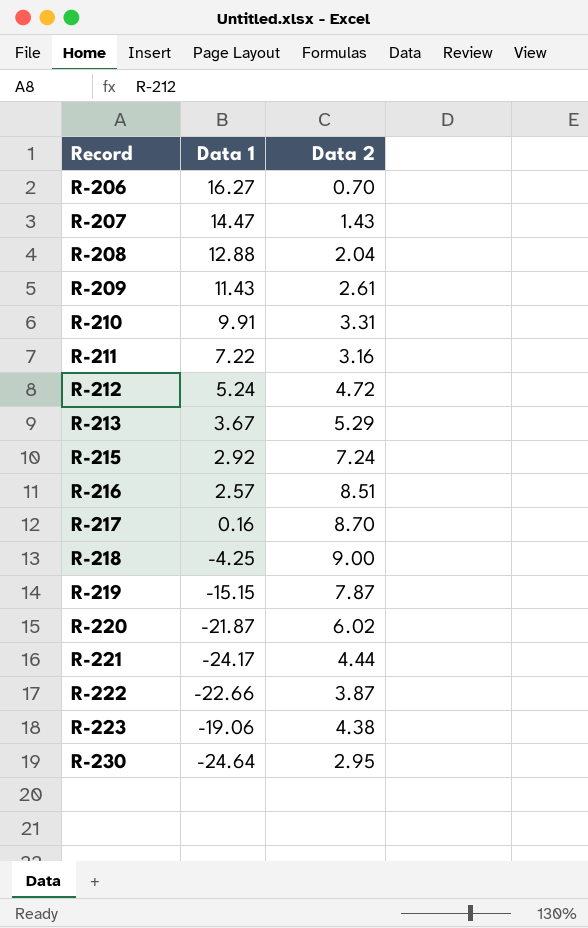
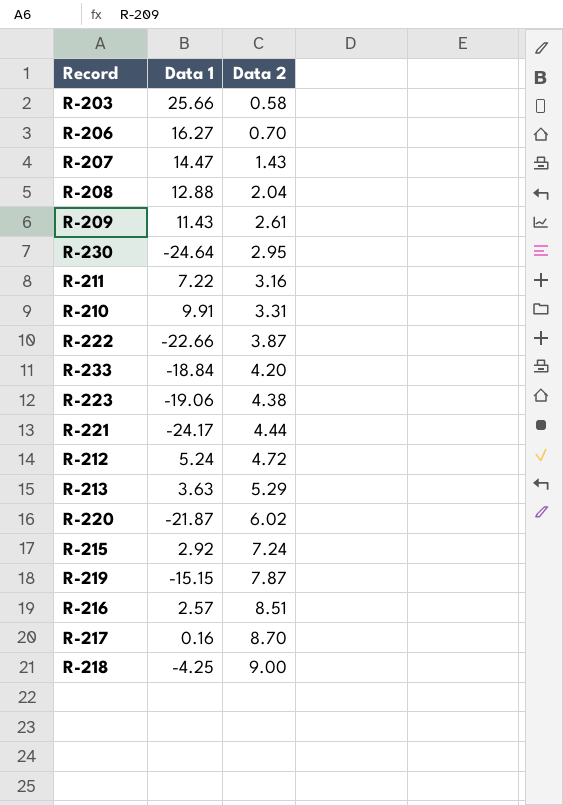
row order: Record ascending -> Data 2 ascending
row R-203: none -> 25.66 | 0.58
row R-233: none -> -18.84 | 4.20
R-213 | Data 1: 3.67 -> 3.63

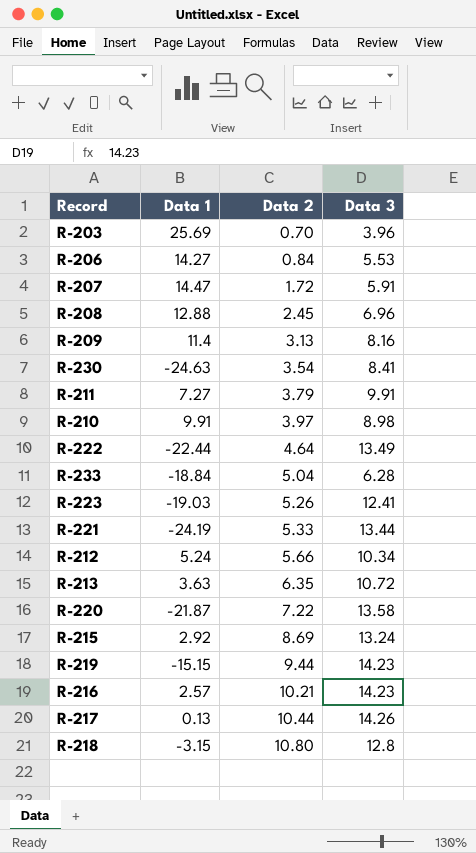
column Data 3 | position: none -> 4
R-203 | Data 1: 25.66 -> 25.69
R-203 | Data 2: 0.58 -> 0.70
R-206 | Data 1: 16.27 -> 14.27
R-206 | Data 2: 0.70 -> 0.84
R-207 | Data 2: 1.43 -> 1.72
R-208 | Data 2: 2.04 -> 2.45
R-209 | Data 1: 11.43 -> 11.4
R-209 | Data 2: 2.61 -> 3.13
R-230 | Data 1: -24.64 -> -24.63
R-230 | Data 2: 2.95 -> 3.54
R-211 | Data 1: 7.22 -> 7.27
R-211 | Data 2: 3.16 -> 3.79
R-210 | Data 2: 3.31 -> 3.97
R-222 | Data 1: -22.66 -> -22.44
R-222 | Data 2: 3.87 -> 4.64
R-233 | Data 2: 4.20 -> 5.04
R-223 | Data 1: -19.06 -> -19.03
R-223 | Data 2: 4.38 -> 5.26
R-221 | Data 1: -24.17 -> -24.19
R-221 | Data 2: 4.44 -> 5.33
R-212 | Data 2: 4.72 -> 5.66
R-213 | Data 2: 5.29 -> 6.35
R-220 | Data 2: 6.02 -> 7.22
R-215 | Data 2: 7.24 -> 8.69
R-219 | Data 2: 7.87 -> 9.44
R-216 | Data 2: 8.51 -> 10.21
R-217 | Data 1: 0.16 -> 0.13
R-217 | Data 2: 8.70 -> 10.44
R-218 | Data 1: -4.25 -> -3.15
R-218 | Data 2: 9.00 -> 10.80

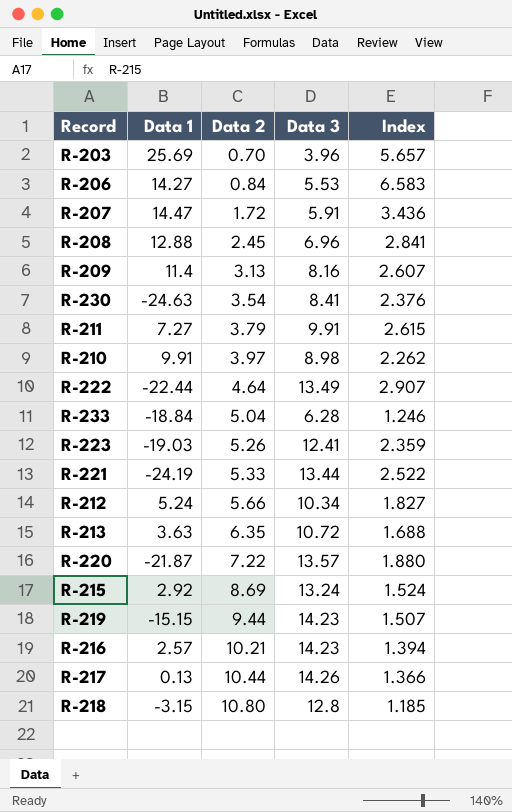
column Index | formula: none -> [Data 3] / [Data 2]
R-220 | Data 3: 13.58 -> 13.57

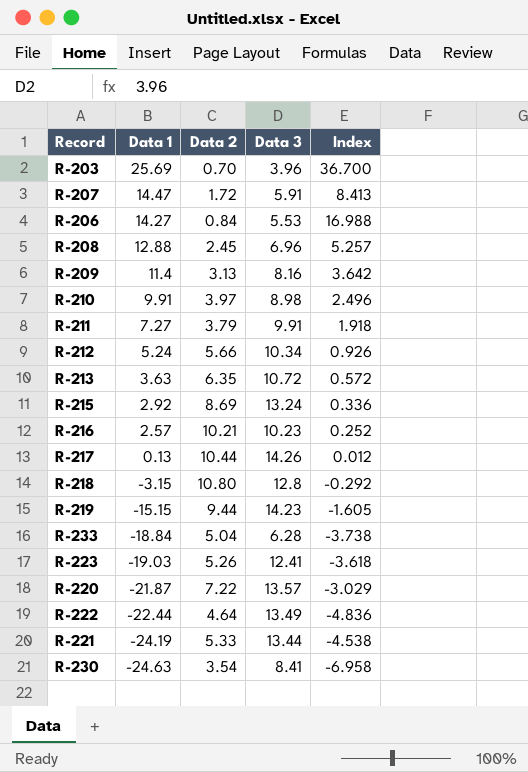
row order: Data 2 ascending -> Data 1 descending
column Index | formula: [Data 3] / [Data 2] -> [Data 1] / [Data 2]
R-216 | Data 3: 14.23 -> 10.23

